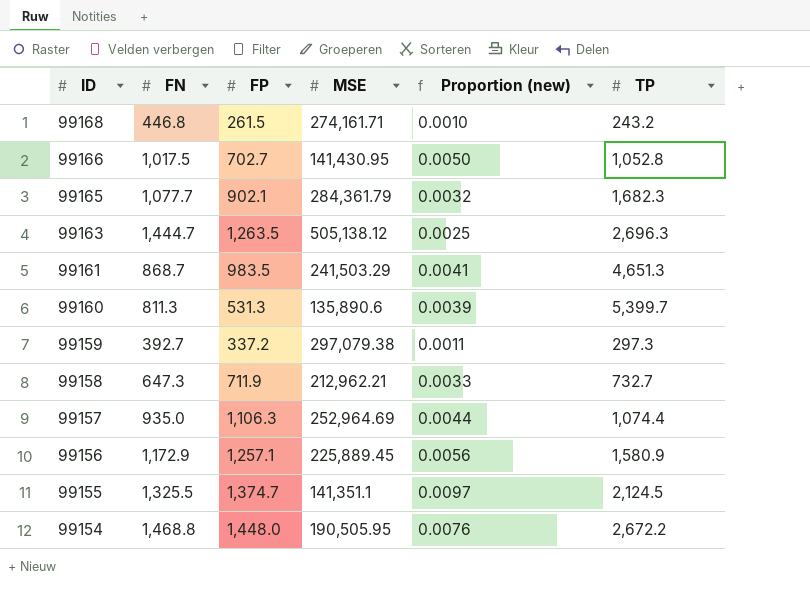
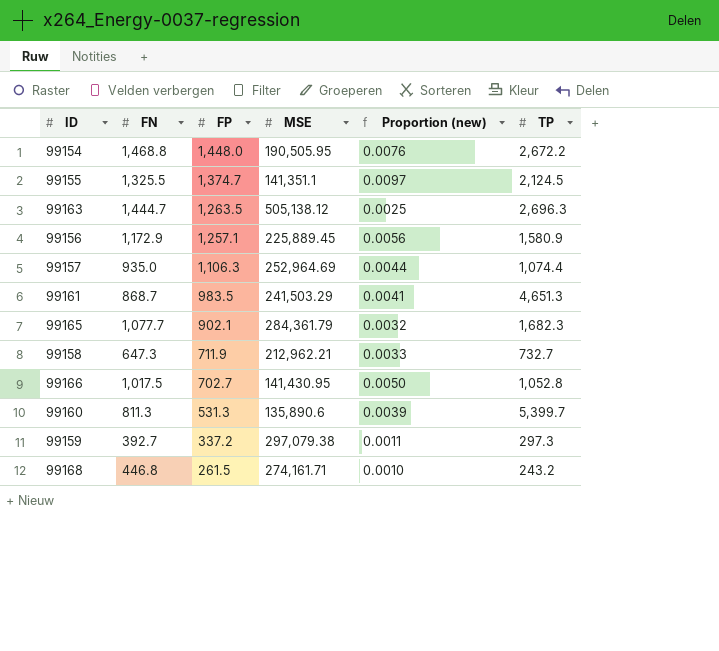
row order: ID descending -> FP descending

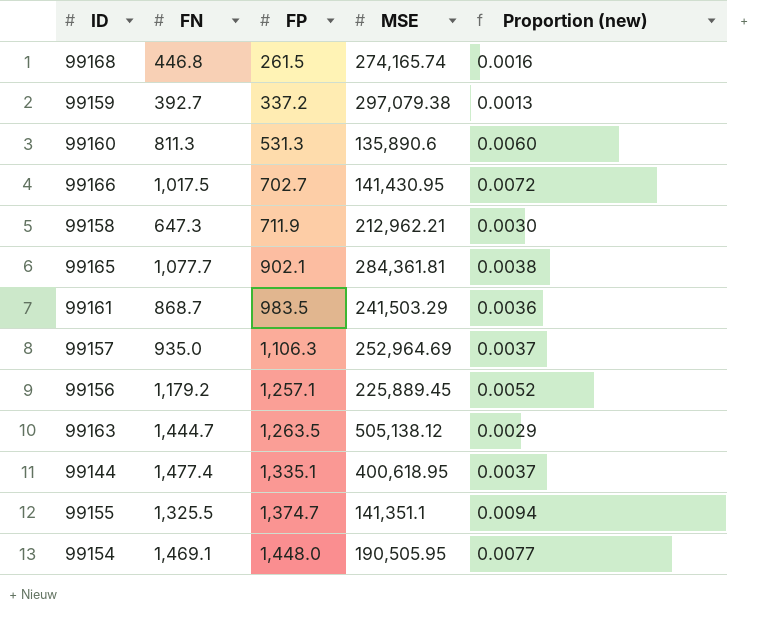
row order: FP descending -> FP ascending
column TP | position: 6 -> none
column Proportion (new) | formula: [FP] / [MSE] -> [FN] / [MSE]
99168 | MSE: 274,161.71 -> 274,165.74
99165 | MSE: 284,361.79 -> 284,361.81
99156 | FN: 1,172.9 -> 1,179.2
row 99144: none -> 1,477.4 | 1,335.1 | 400,618.95 | 0.0037
99154 | FN: 1,468.8 -> 1,469.1

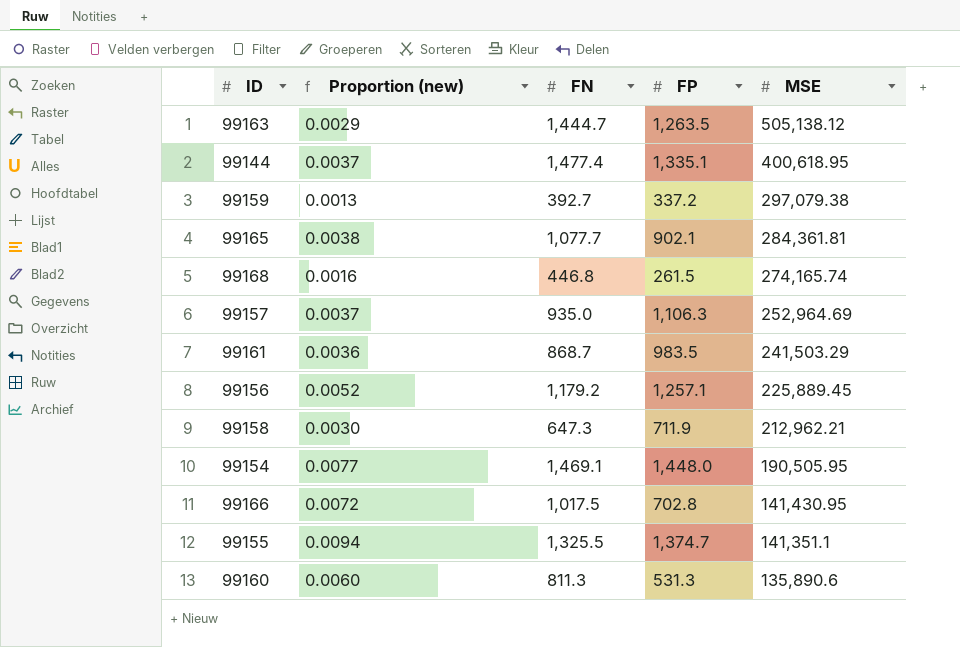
row order: FP ascending -> MSE descending
column Proportion (new) | position: 5 -> 2
99166 | FP: 702.7 -> 702.8

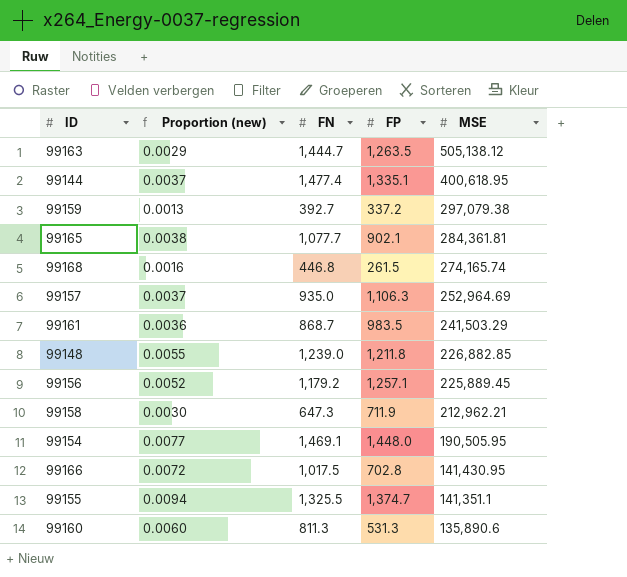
row 99148: none -> 0.0055 | 1,239.0 | 1,211.8 | 226,882.85

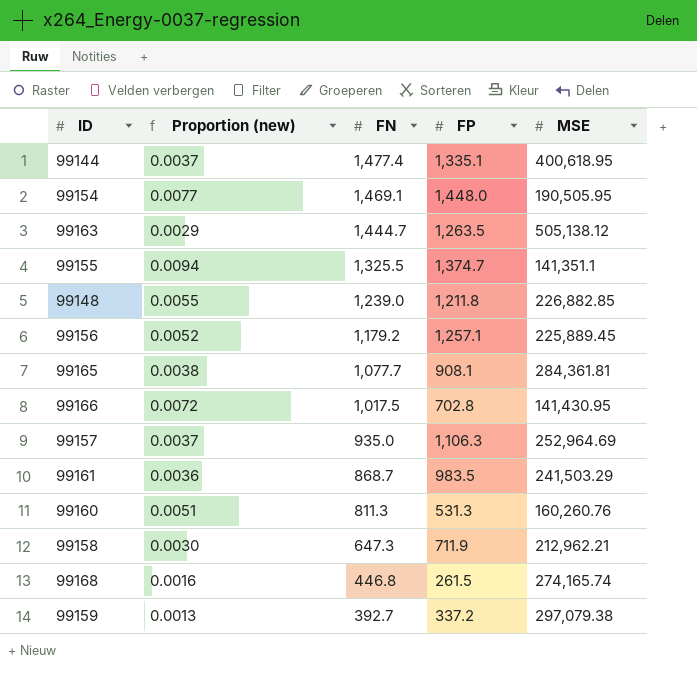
row order: MSE descending -> FN descending
99165 | FP: 902.1 -> 908.1
99160 | Proportion (new): 0.0060 -> 0.0051
99160 | MSE: 135,890.6 -> 160,260.76

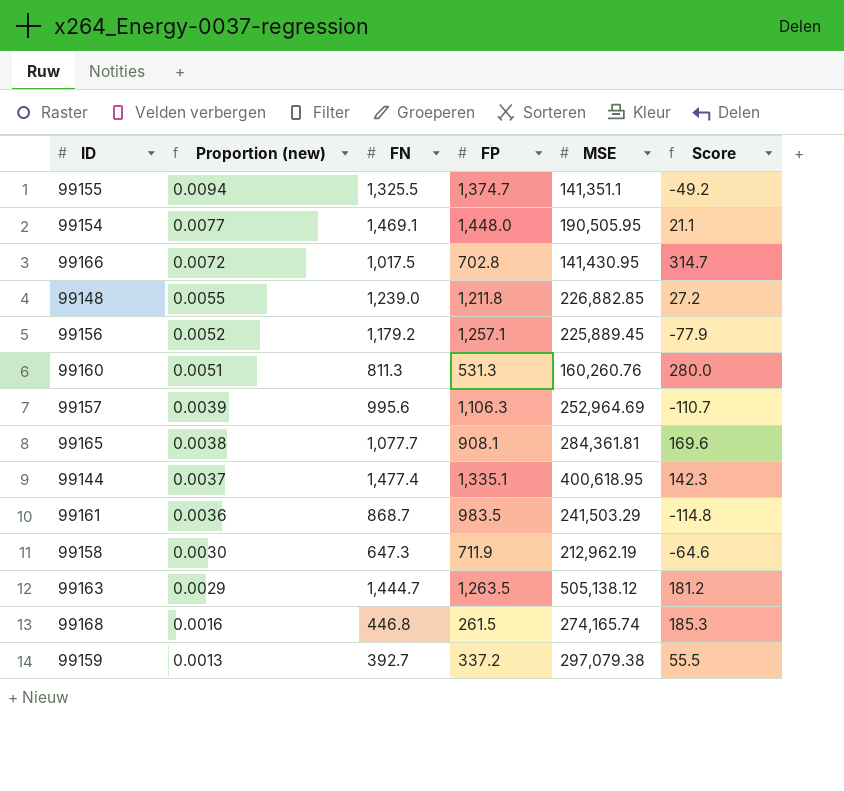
row order: FN descending -> Proportion (new) descending
column Score | formula: none -> [FN] - [FP]
99157 | Proportion (new): 0.0037 -> 0.0039
99157 | FN: 935.0 -> 995.6
99158 | MSE: 212,962.21 -> 212,962.19

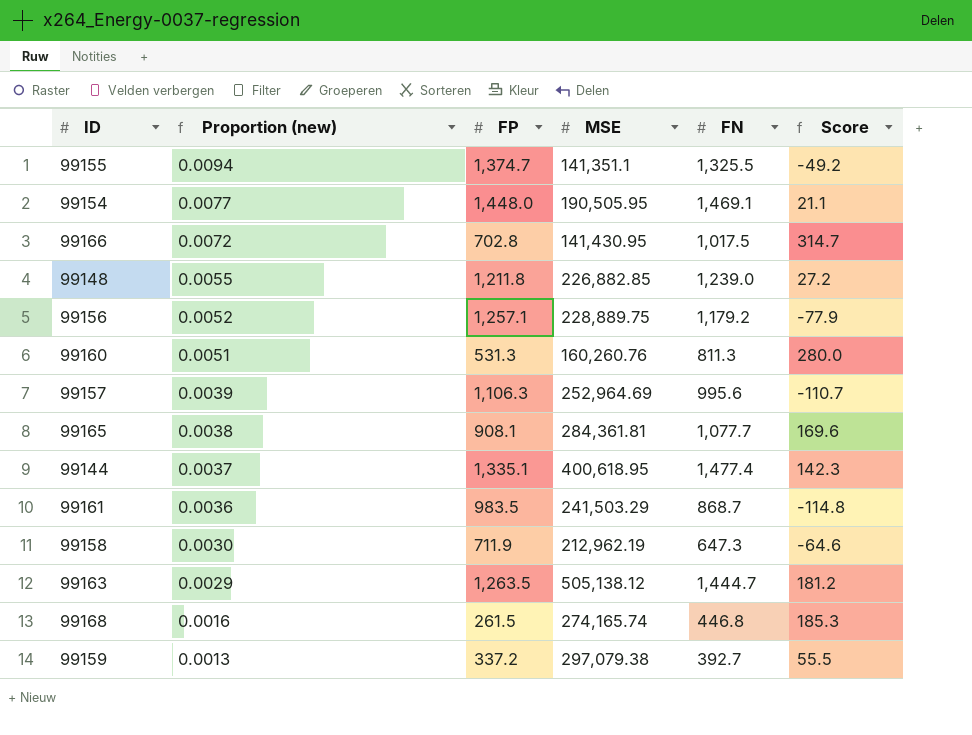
column FN | position: 3 -> 5
99156 | MSE: 225,889.45 -> 228,889.75

